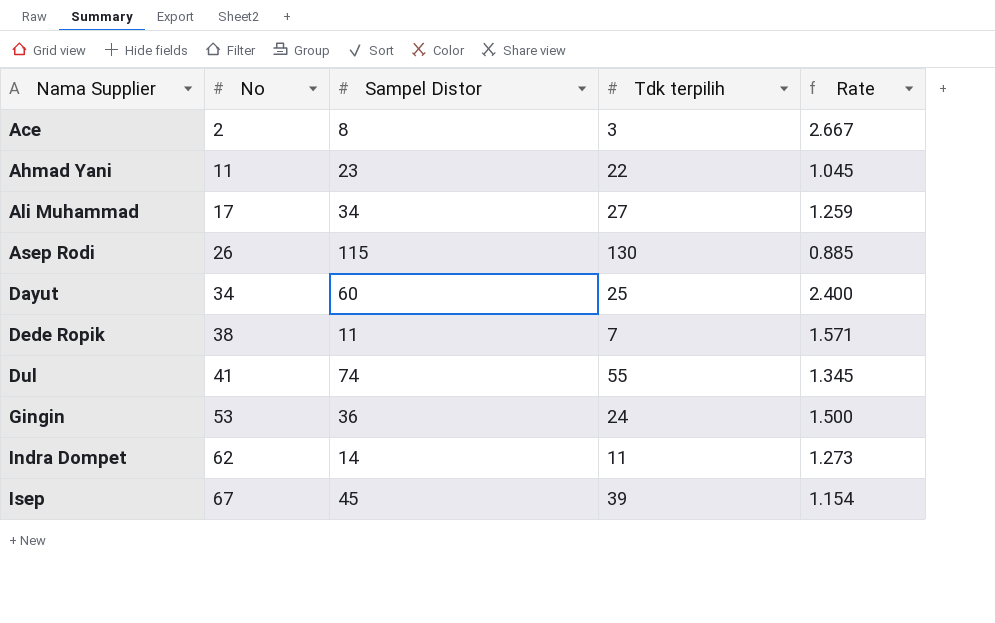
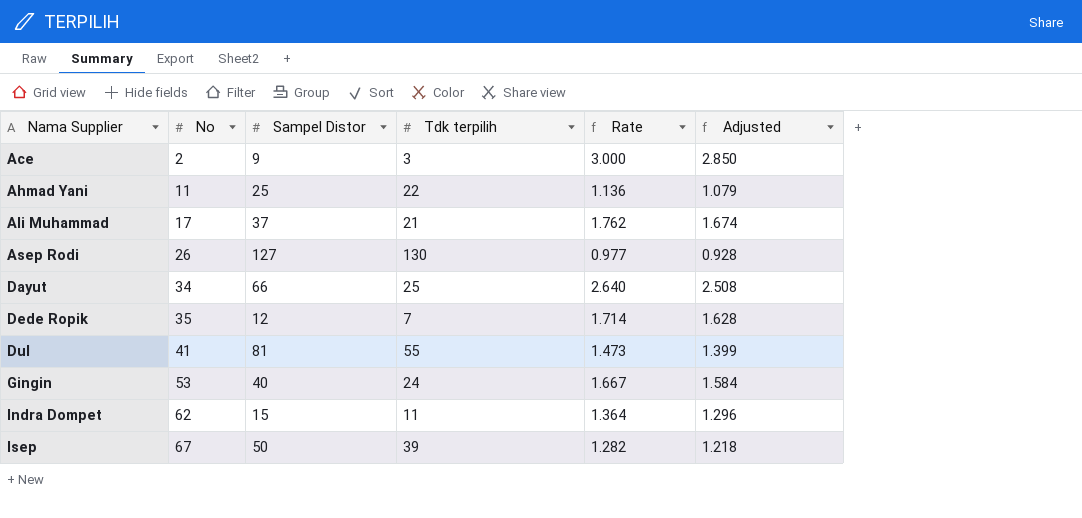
column Adjusted | formula: none -> [Rate] * 0.95
Ace | Sampel Distor: 8 -> 9
Ace | Rate: 2.667 -> 3.000
Ahmad Yani | Sampel Distor: 23 -> 25
Ahmad Yani | Rate: 1.045 -> 1.136
Ali Muhammad | Sampel Distor: 34 -> 37
Ali Muhammad | Tdk terpilih: 27 -> 21
Ali Muhammad | Rate: 1.259 -> 1.762
Asep Rodi | Sampel Distor: 115 -> 127
Asep Rodi | Rate: 0.885 -> 0.977
Dayut | Sampel Distor: 60 -> 66
Dayut | Rate: 2.400 -> 2.640
Dede Ropik | No: 38 -> 35
Dede Ropik | Sampel Distor: 11 -> 12
Dede Ropik | Rate: 1.571 -> 1.714
Dul | Sampel Distor: 74 -> 81
Dul | Rate: 1.345 -> 1.473
Gingin | Sampel Distor: 36 -> 40
Gingin | Rate: 1.500 -> 1.667
Indra Dompet | Sampel Distor: 14 -> 15
Indra Dompet | Rate: 1.273 -> 1.364
Isep | Sampel Distor: 45 -> 50
Isep | Rate: 1.154 -> 1.282

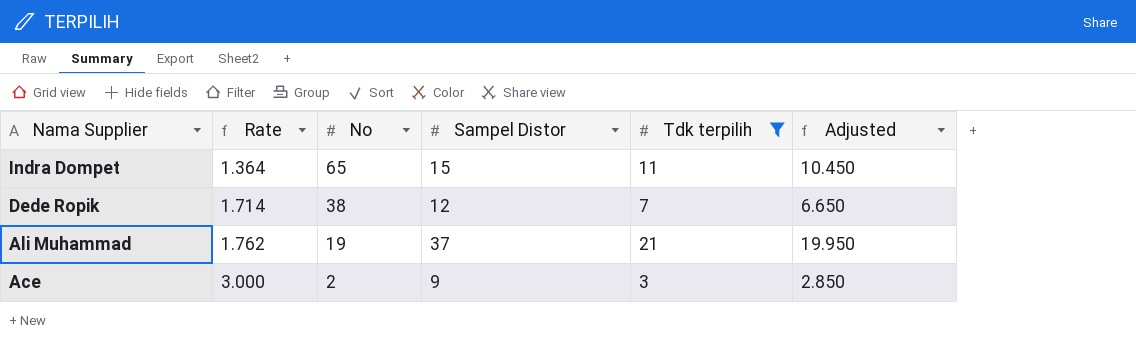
filter: none -> Tdk terpilih <= 21
row order: Nama Supplier ascending -> Nama Supplier descending
column Rate | position: 5 -> 2
column Adjusted | formula: [Rate] * 0.95 -> [Tdk terpilih] * 0.95
Indra Dompet | No: 62 -> 65
Dede Ropik | No: 35 -> 38
Ali Muhammad | No: 17 -> 19

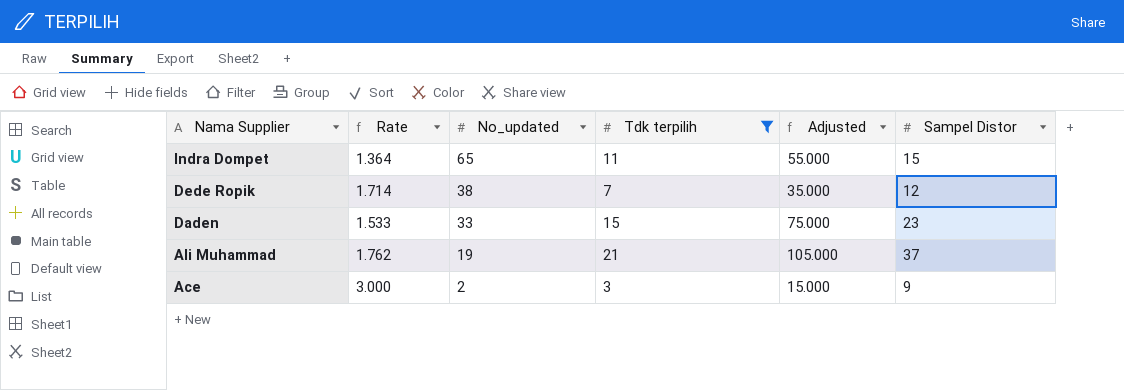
column name: No -> No_updated
column Adjusted | formula: [Tdk terpilih] * 0.95 -> [Tdk terpilih] * 5
column Sampel Distor | position: 4 -> 6
row Daden: none -> 1.533 | 33 | 15 | 75.000 | 23

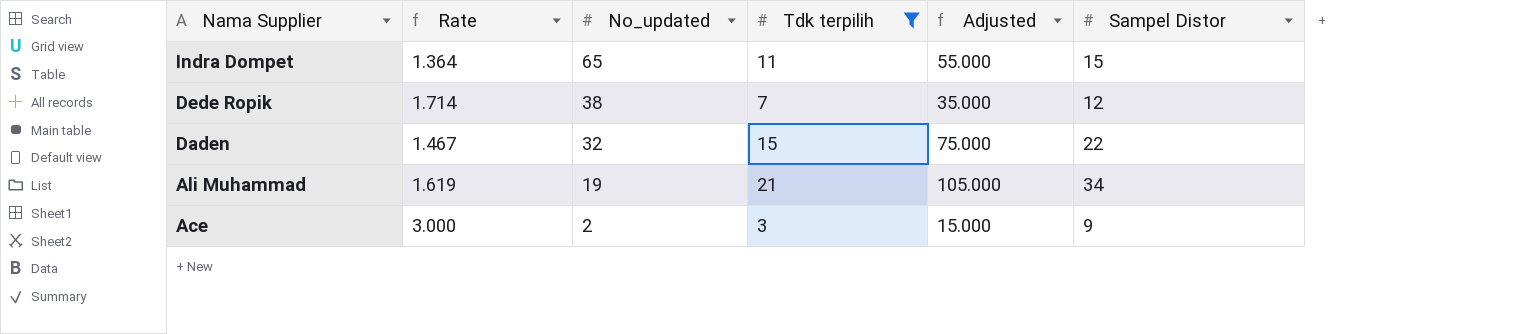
Daden | Rate: 1.533 -> 1.467
Daden | No_updated: 33 -> 32
Daden | Sampel Distor: 23 -> 22
Ali Muhammad | Rate: 1.762 -> 1.619
Ali Muhammad | Sampel Distor: 37 -> 34

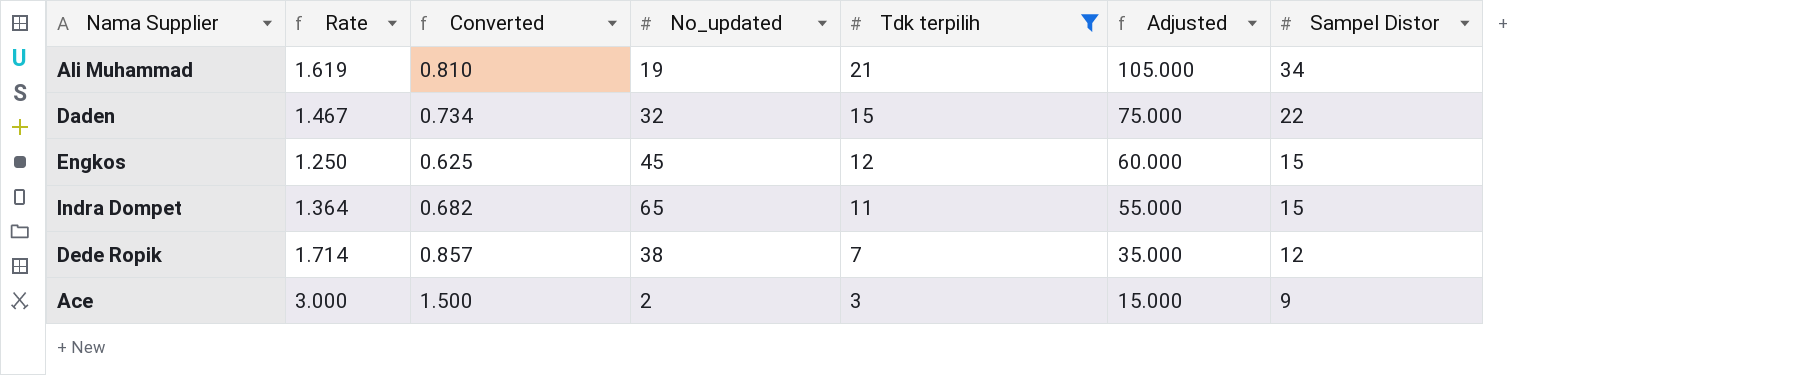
row order: Nama Supplier descending -> Tdk terpilih descending
column Converted | formula: none -> [Rate] * 0.5
row Engkos: none -> 1.250 | 0.625 | 45 | 12 | 60.000 | 15

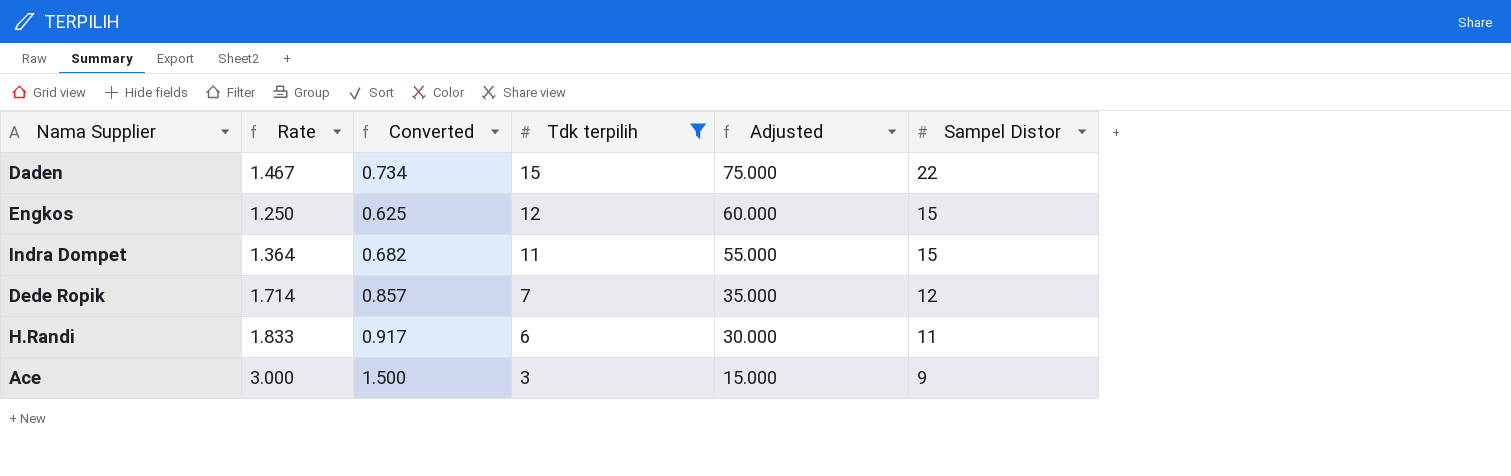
column No_updated | position: 4 -> none
row Ali Muhammad: 1.619 | 0.810 | 19 | 21 | 105.000 | 34 -> none
row H.Randi: none -> 1.833 | 0.917 | 6 | 30.000 | 11

